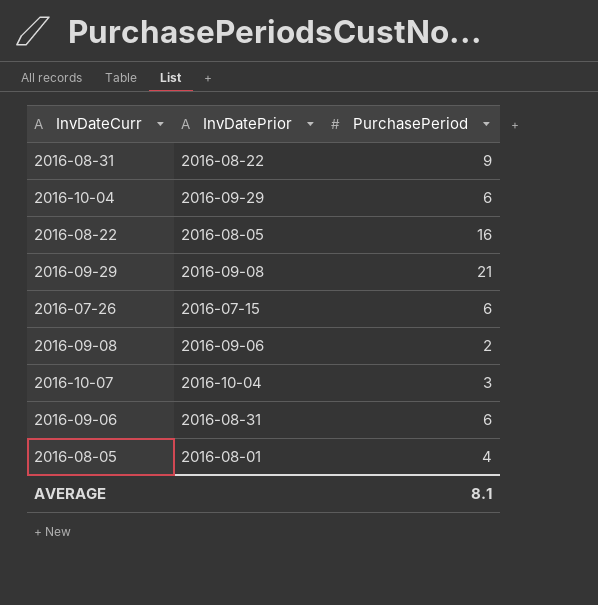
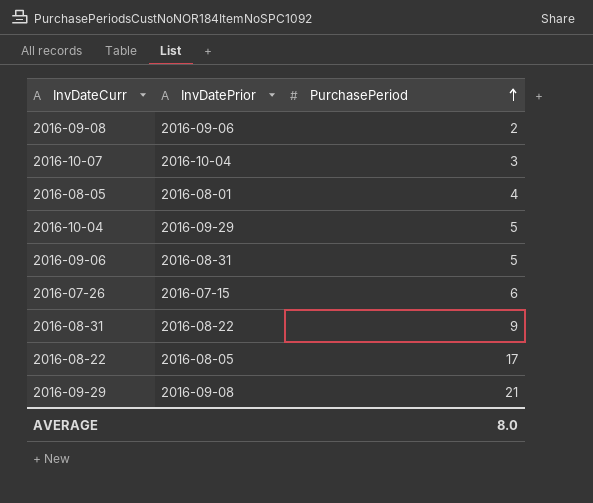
row order: none -> PurchasePeriod ascending
2016-10-04 | PurchasePeriod: 6 -> 5
2016-09-06 | PurchasePeriod: 6 -> 5
2016-08-22 | PurchasePeriod: 16 -> 17
AVERAGE | PurchasePeriod: 8.1 -> 8.0

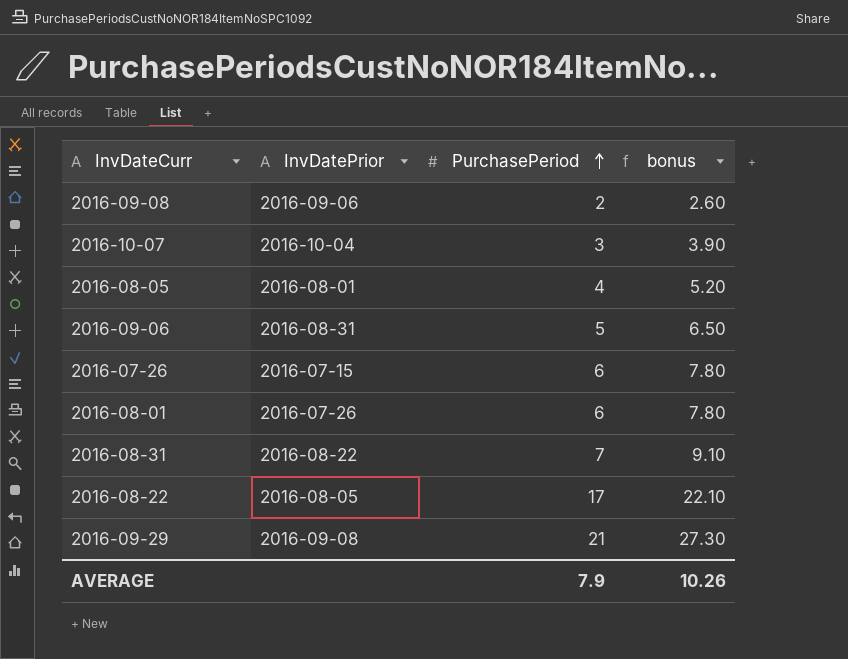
column bonus | formula: none -> [PurchasePeriod] * 1.3
row 2016-10-04: 2016-09-29 | 5 -> none
row 2016-08-01: none -> 2016-07-26 | 6 | 7.80
2016-08-31 | PurchasePeriod: 9 -> 7
AVERAGE | PurchasePeriod: 8.0 -> 7.9

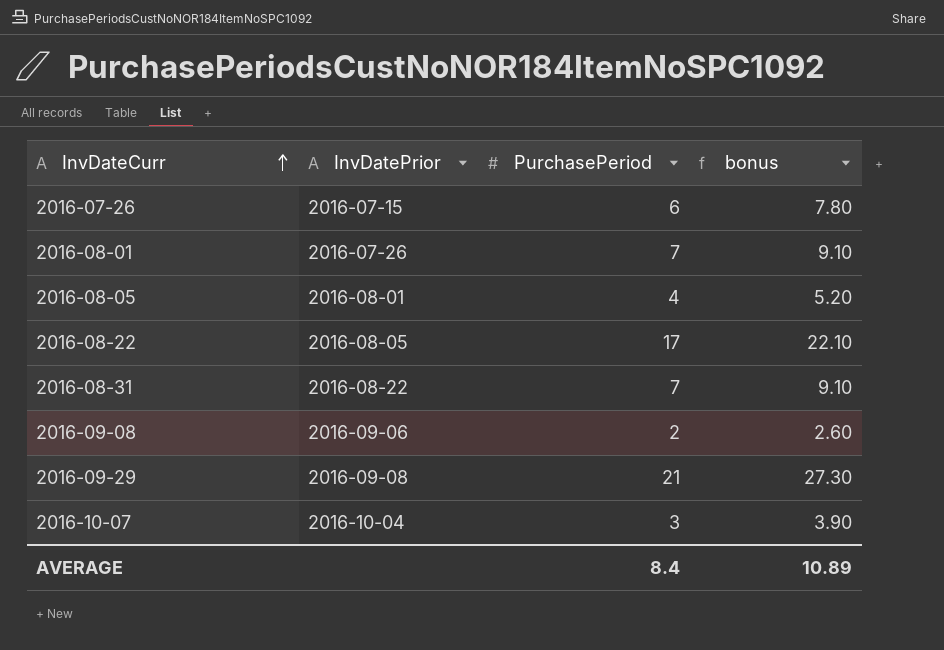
row order: PurchasePeriod ascending -> InvDateCurr ascending
row 2016-09-06: 2016-08-31 | 5 | 6.50 -> none
2016-08-01 | PurchasePeriod: 6 -> 7
2016-08-01 | bonus: 7.80 -> 9.10
AVERAGE | PurchasePeriod: 7.9 -> 8.4
AVERAGE | bonus: 10.26 -> 10.89

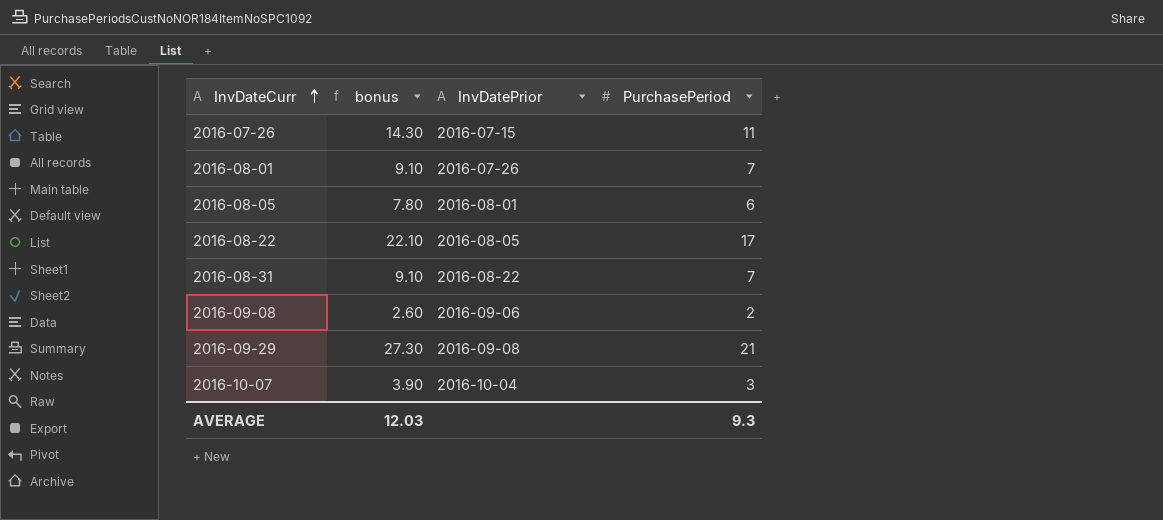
column bonus | position: 4 -> 2
2016-07-26 | bonus: 7.80 -> 14.30
2016-07-26 | PurchasePeriod: 6 -> 11
2016-08-05 | bonus: 5.20 -> 7.80
2016-08-05 | PurchasePeriod: 4 -> 6
AVERAGE | bonus: 10.89 -> 12.03
AVERAGE | PurchasePeriod: 8.4 -> 9.3

